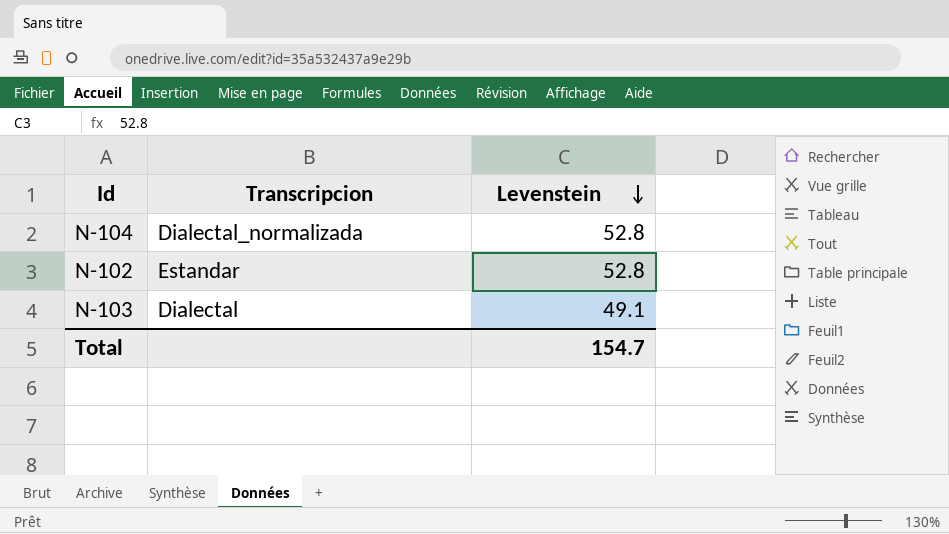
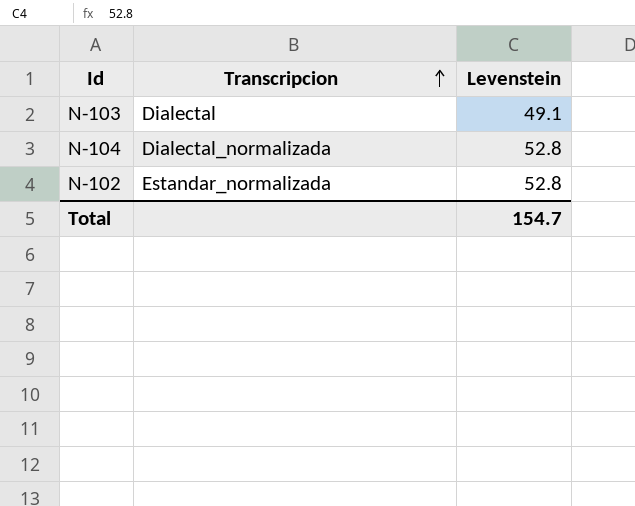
row order: Levenstein descending -> Transcripcion ascending
N-102 | Transcripcion: Estandar -> Estandar_normalizada

